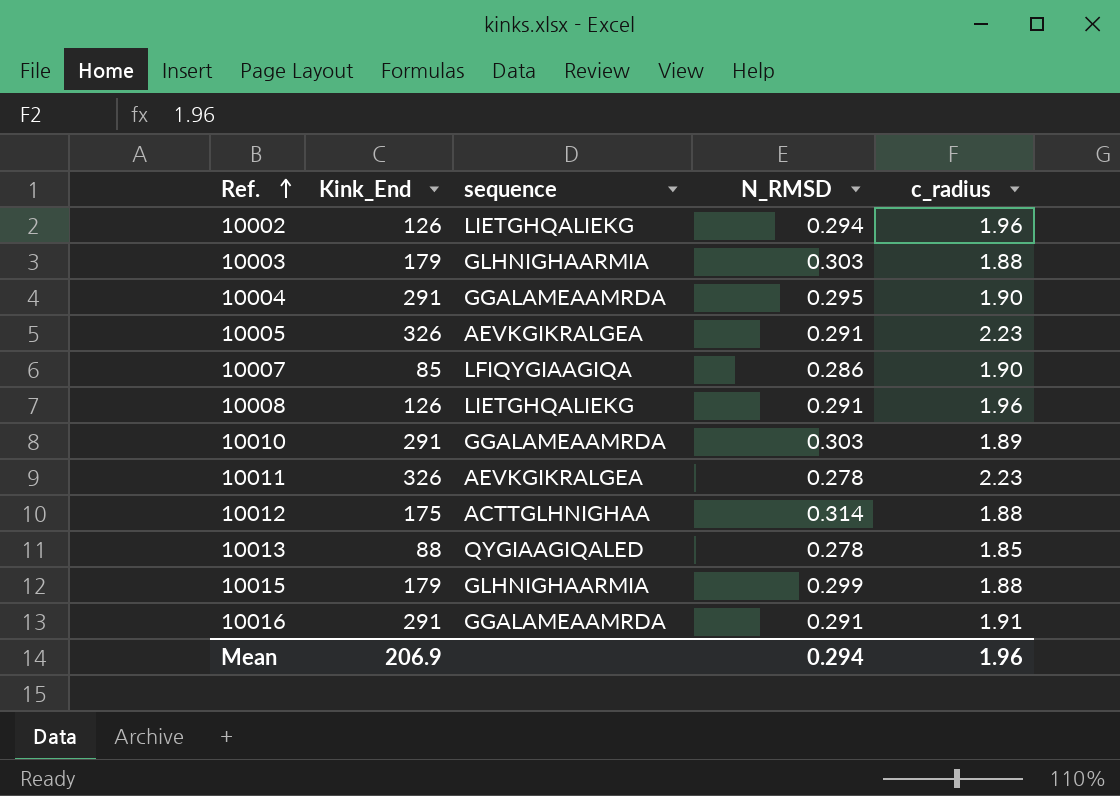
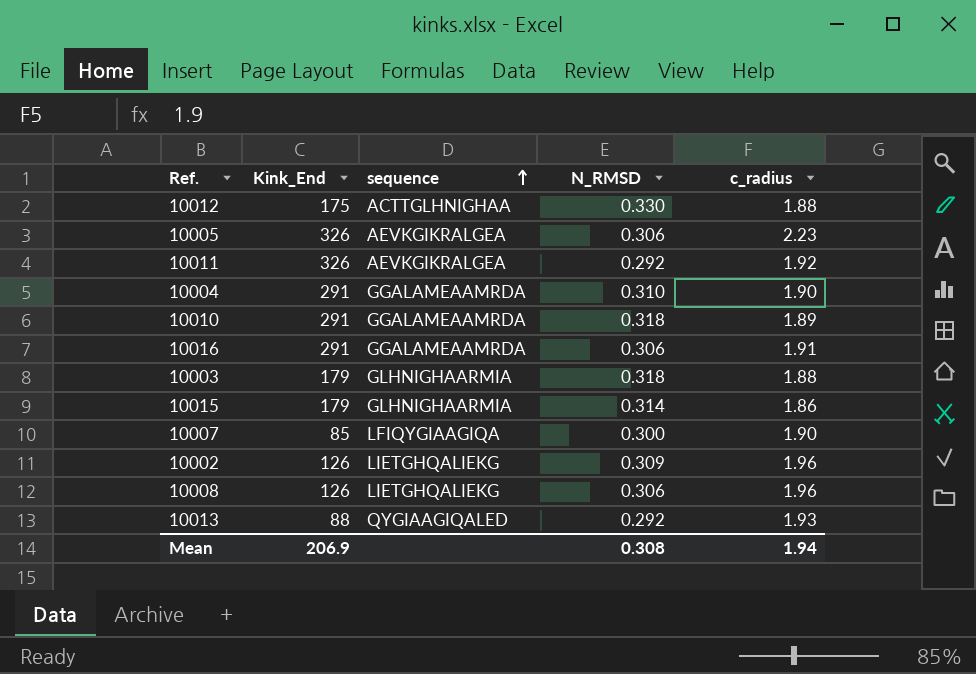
row order: Ref. ascending -> sequence ascending
10012 | N_RMSD: 0.314 -> 0.330
10005 | N_RMSD: 0.291 -> 0.306
10011 | N_RMSD: 0.278 -> 0.292
10011 | c_radius: 2.23 -> 1.92
10004 | N_RMSD: 0.295 -> 0.310
10010 | N_RMSD: 0.303 -> 0.318
10016 | N_RMSD: 0.291 -> 0.306
10003 | N_RMSD: 0.303 -> 0.318
10015 | N_RMSD: 0.299 -> 0.314
10015 | c_radius: 1.88 -> 1.86
10007 | N_RMSD: 0.286 -> 0.300
10002 | N_RMSD: 0.294 -> 0.309
10008 | N_RMSD: 0.291 -> 0.306
10013 | N_RMSD: 0.278 -> 0.292
10013 | c_radius: 1.85 -> 1.93
Mean | N_RMSD: 0.294 -> 0.308
Mean | c_radius: 1.96 -> 1.94

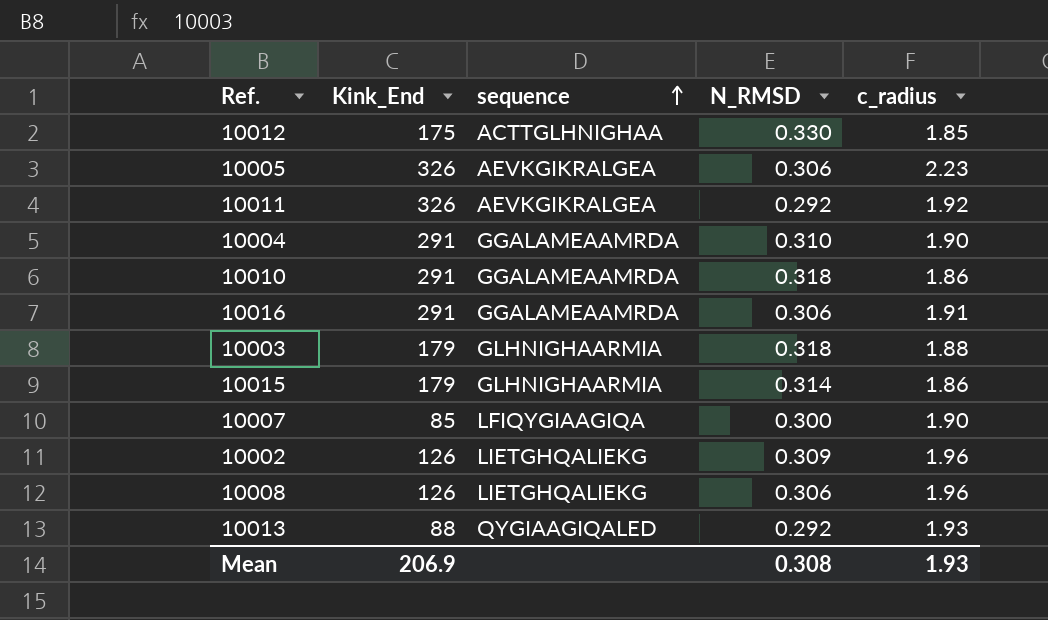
10012 | c_radius: 1.88 -> 1.85
10010 | c_radius: 1.89 -> 1.86
Mean | c_radius: 1.94 -> 1.93

